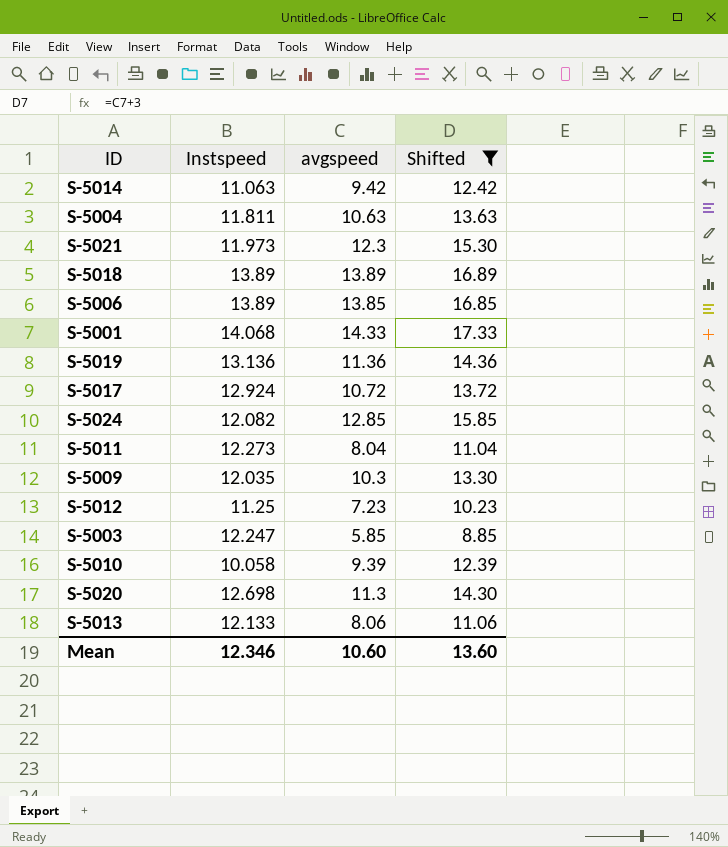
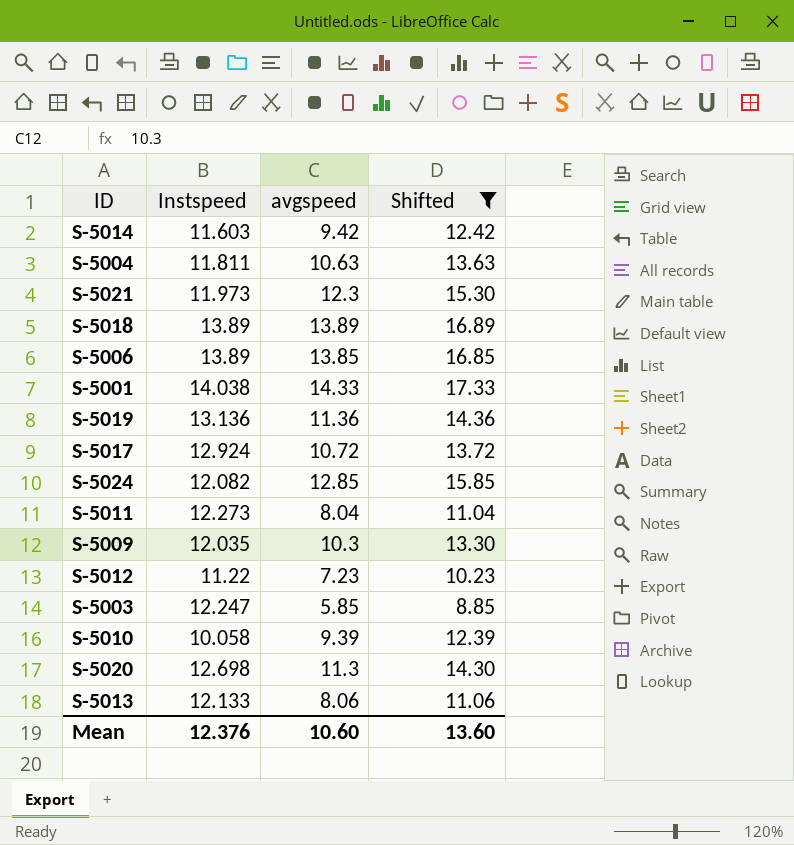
S-5014 | Instspeed: 11.063 -> 11.603
S-5001 | Instspeed: 14.068 -> 14.038
S-5012 | Instspeed: 11.25 -> 11.22
Mean | Instspeed: 12.346 -> 12.376

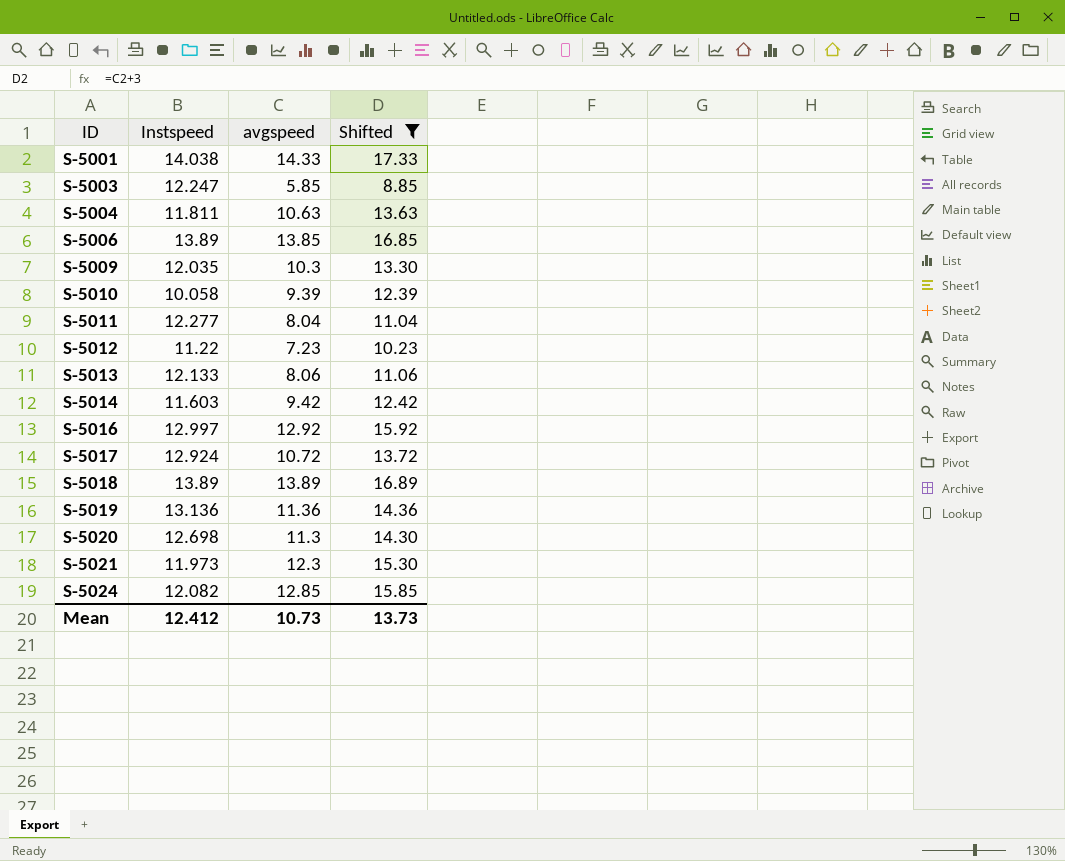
row order: none -> ID ascending
S-5011 | Instspeed: 12.273 -> 12.277
row S-5016: none -> 12.997 | 12.92 | 15.92
Mean | Instspeed: 12.376 -> 12.412
Mean | avgspeed: 10.60 -> 10.73
Mean | Shifted: 13.60 -> 13.73

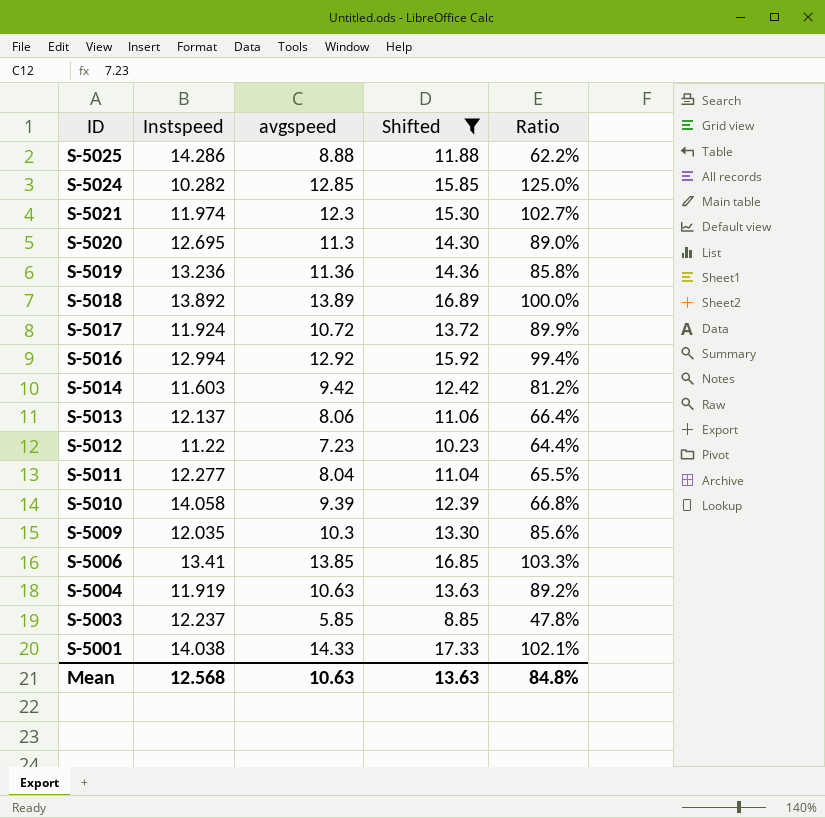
row order: ID ascending -> ID descending
column Ratio | formula: none -> [avgspeed] / [Instspeed]
row S-5025: none -> 14.286 | 8.88 | 11.88 | 62.2%
S-5024 | Instspeed: 12.082 -> 10.282
S-5021 | Instspeed: 11.973 -> 11.974
S-5020 | Instspeed: 12.698 -> 12.695
S-5019 | Instspeed: 13.136 -> 13.236
S-5018 | Instspeed: 13.89 -> 13.892
S-5017 | Instspeed: 12.924 -> 11.924
S-5016 | Instspeed: 12.997 -> 12.994
S-5013 | Instspeed: 12.133 -> 12.137
S-5010 | Instspeed: 10.058 -> 14.058
S-5006 | Instspeed: 13.89 -> 13.41
S-5004 | Instspeed: 11.811 -> 11.919
S-5003 | Instspeed: 12.247 -> 12.237
Mean | Instspeed: 12.412 -> 12.568
Mean | avgspeed: 10.73 -> 10.63
Mean | Shifted: 13.73 -> 13.63

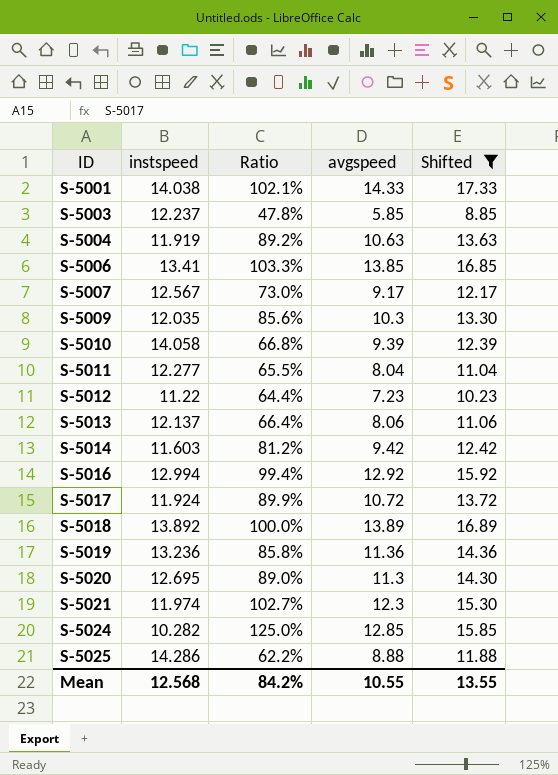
row order: ID descending -> ID ascending
column name: Instspeed -> instspeed
column Ratio | position: 5 -> 3
row S-5007: none -> 12.567 | 73.0% | 9.17 | 12.17
Mean | Ratio: 84.8% -> 84.2%
Mean | avgspeed: 10.63 -> 10.55
Mean | Shifted: 13.63 -> 13.55

